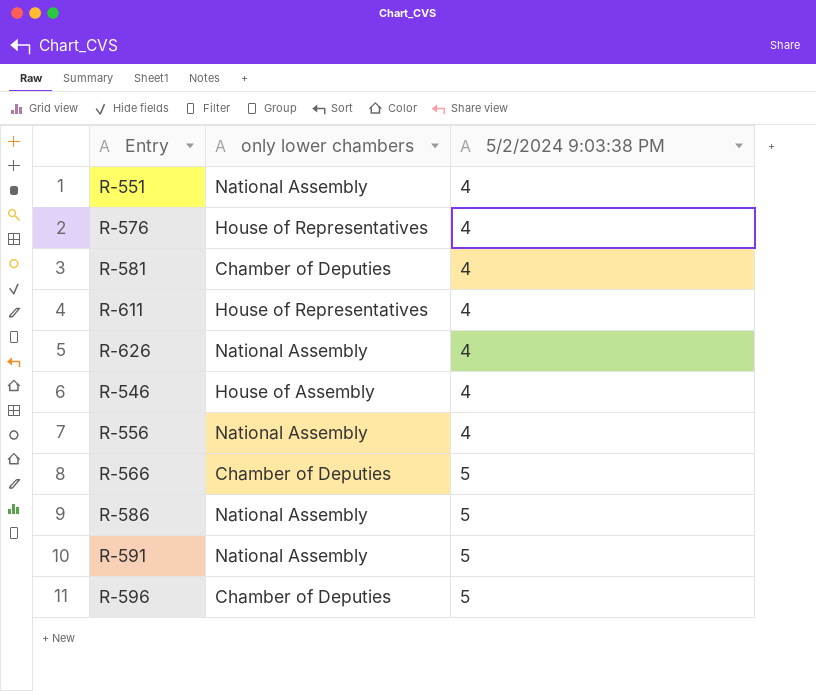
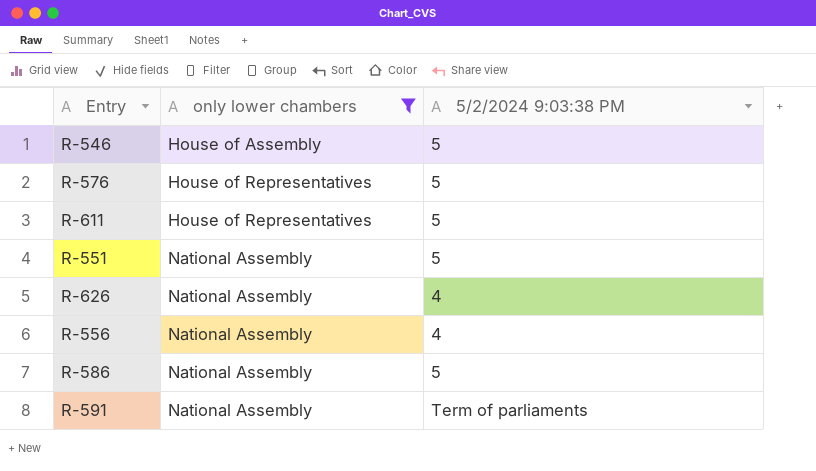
filter: none -> only lower chambers != Chamber of Deputies
row order: 5/2/2024 9:03:38 PM ascending -> only lower chambers ascending
R-546 | 5/2/2024 9:03:38 PM: 4 -> 5
R-576 | 5/2/2024 9:03:38 PM: 4 -> 5
R-611 | 5/2/2024 9:03:38 PM: 4 -> 5
R-551 | 5/2/2024 9:03:38 PM: 4 -> 5
R-591 | 5/2/2024 9:03:38 PM: 5 -> Term of parliaments

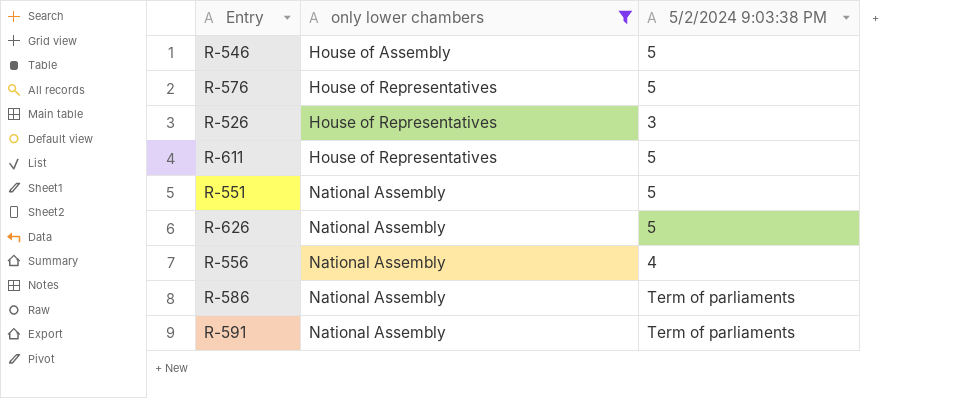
row R-526: none -> House of Representatives | 3
R-626 | 5/2/2024 9:03:38 PM: 4 -> 5
R-586 | 5/2/2024 9:03:38 PM: 5 -> Term of parliaments

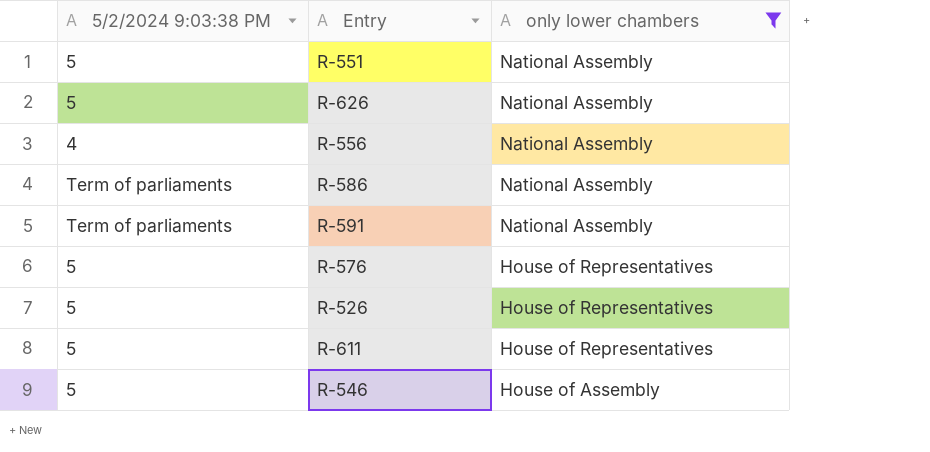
row order: only lower chambers ascending -> only lower chambers descending
column 5/2/2024 9:03:38 PM | position: 3 -> 1
R-526 | 5/2/2024 9:03:38 PM: 3 -> 5

